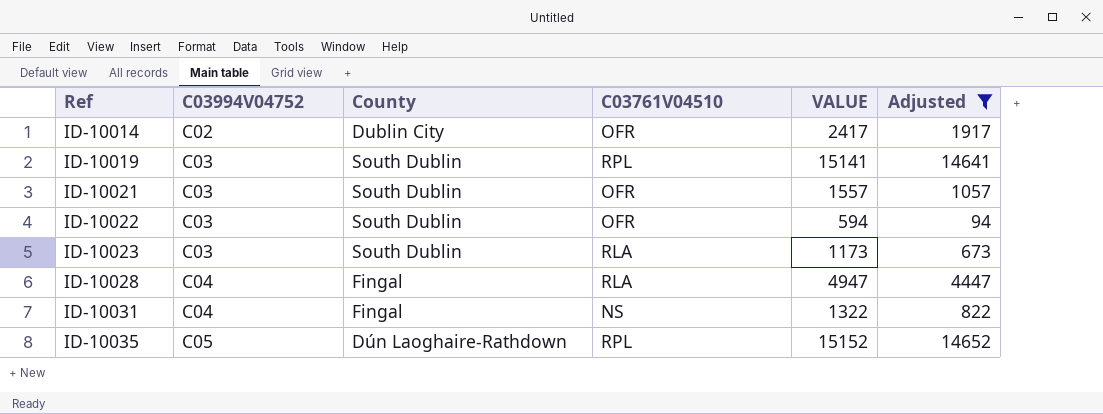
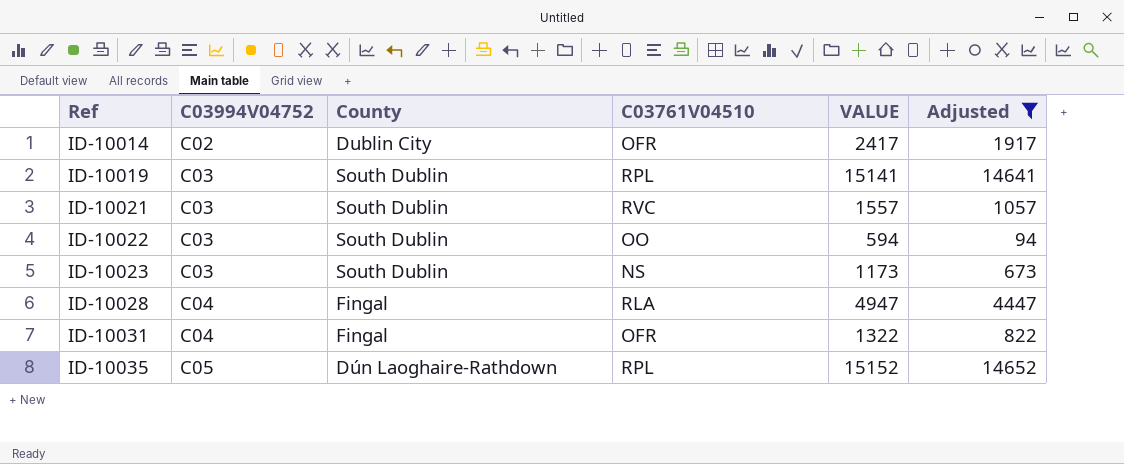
ID-10021 | C03761V04510: OFR -> RVC
ID-10022 | C03761V04510: OFR -> OO
ID-10023 | C03761V04510: RLA -> NS
ID-10031 | C03761V04510: NS -> OFR

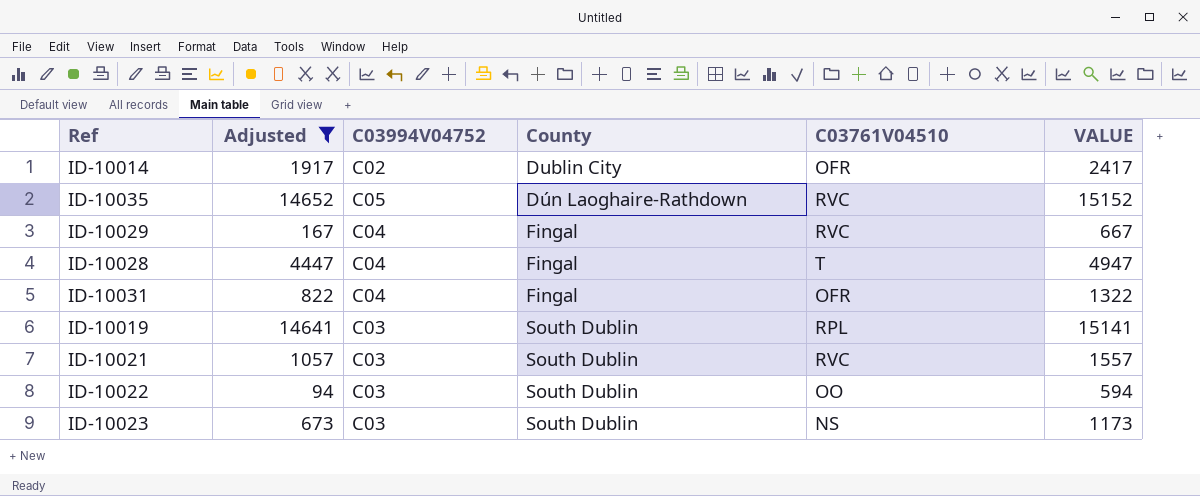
row order: Ref ascending -> County ascending
column Adjusted | position: 6 -> 2
ID-10035 | C03761V04510: RPL -> RVC
row ID-10029: none -> 167 | C04 | Fingal | RVC | 667
ID-10028 | C03761V04510: RLA -> T

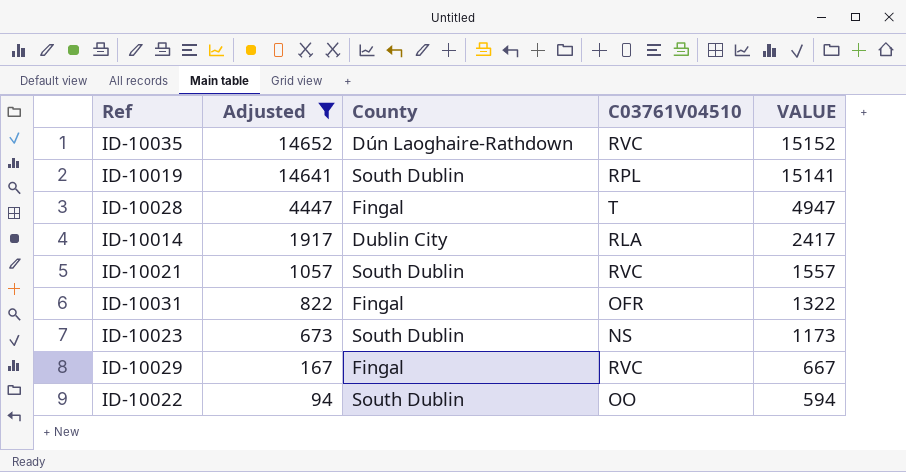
row order: County ascending -> Adjusted descending
column C03994V04752 | position: 3 -> none
ID-10014 | C03761V04510: OFR -> RLA

